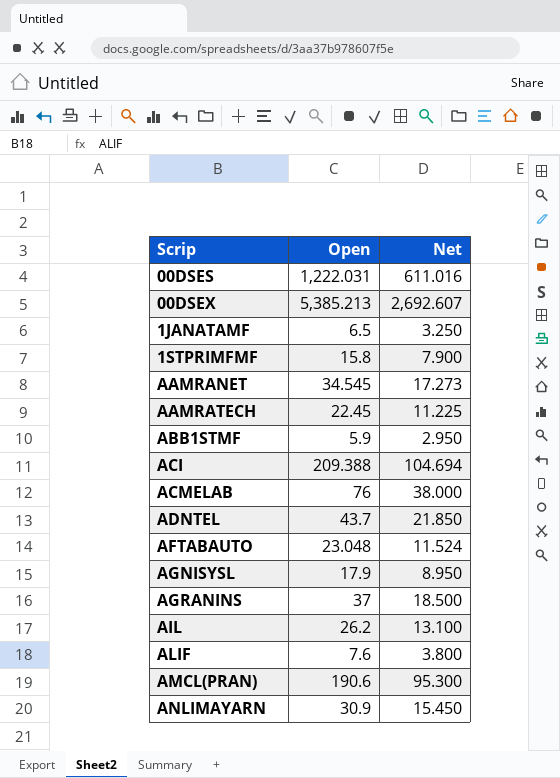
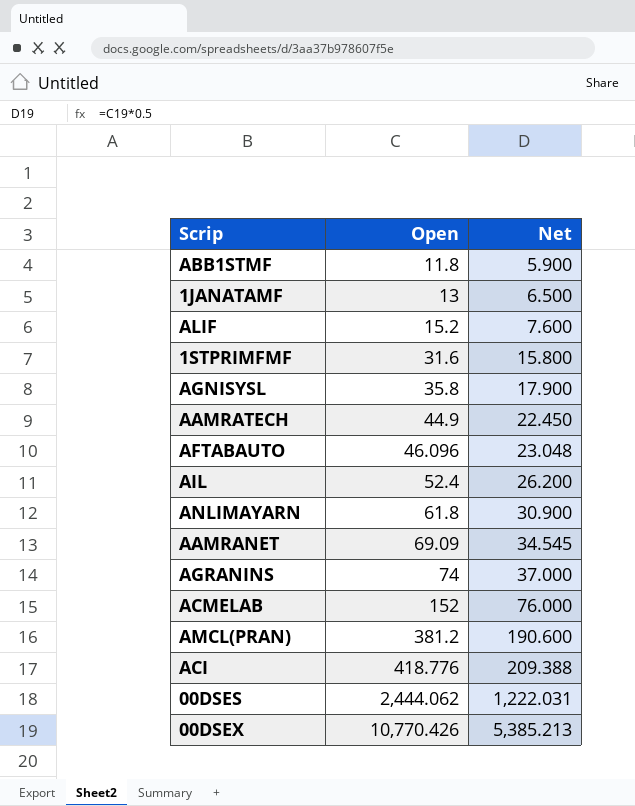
row order: Scrip ascending -> Open ascending
row ADNTEL: 43.7 | 21.850 -> none
ABB1STMF | Open: 5.9 -> 11.8
ABB1STMF | Net: 2.950 -> 5.900
1JANATAMF | Open: 6.5 -> 13
1JANATAMF | Net: 3.250 -> 6.500
ALIF | Open: 7.6 -> 15.2
ALIF | Net: 3.800 -> 7.600
1STPRIMFMF | Open: 15.8 -> 31.6
1STPRIMFMF | Net: 7.900 -> 15.800
AGNISYSL | Open: 17.9 -> 35.8
AGNISYSL | Net: 8.950 -> 17.900
AAMRATECH | Open: 22.45 -> 44.9
AAMRATECH | Net: 11.225 -> 22.450
AFTABAUTO | Open: 23.048 -> 46.096
AFTABAUTO | Net: 11.524 -> 23.048
AIL | Open: 26.2 -> 52.4
AIL | Net: 13.100 -> 26.200
ANLIMAYARN | Open: 30.9 -> 61.8
ANLIMAYARN | Net: 15.450 -> 30.900
AAMRANET | Open: 34.545 -> 69.09
AAMRANET | Net: 17.273 -> 34.545
AGRANINS | Open: 37 -> 74
AGRANINS | Net: 18.500 -> 37.000
ACMELAB | Open: 76 -> 152
ACMELAB | Net: 38.000 -> 76.000
AMCL(PRAN) | Open: 190.6 -> 381.2
AMCL(PRAN) | Net: 95.300 -> 190.600
ACI | Open: 209.388 -> 418.776
ACI | Net: 104.694 -> 209.388
00DSES | Open: 1,222.031 -> 2,444.062
00DSES | Net: 611.016 -> 1,222.031
00DSEX | Open: 5,385.213 -> 10,770.426
00DSEX | Net: 2,692.607 -> 5,385.213

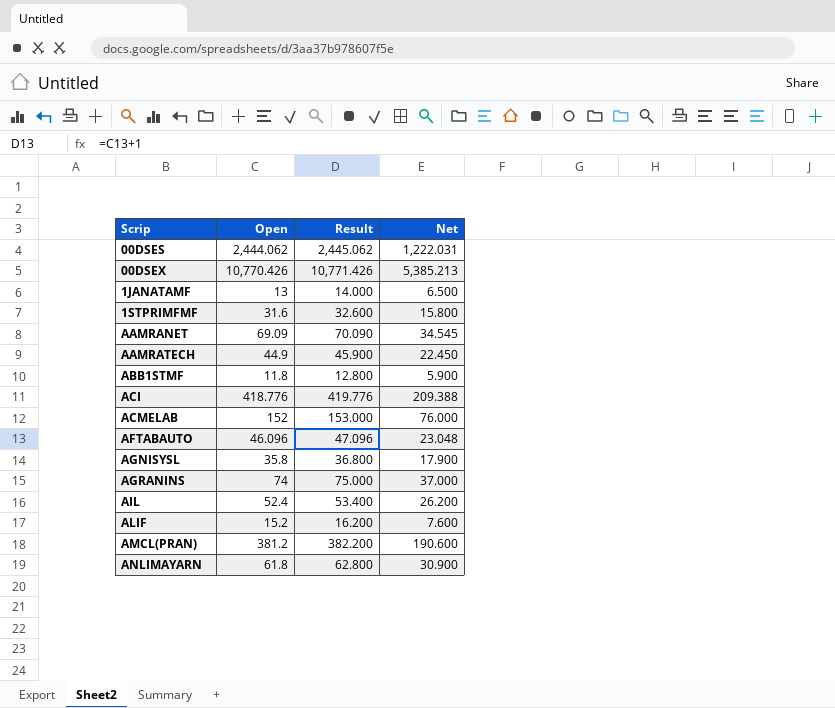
row order: Open ascending -> Scrip ascending
column Result | formula: none -> [Open] + 1

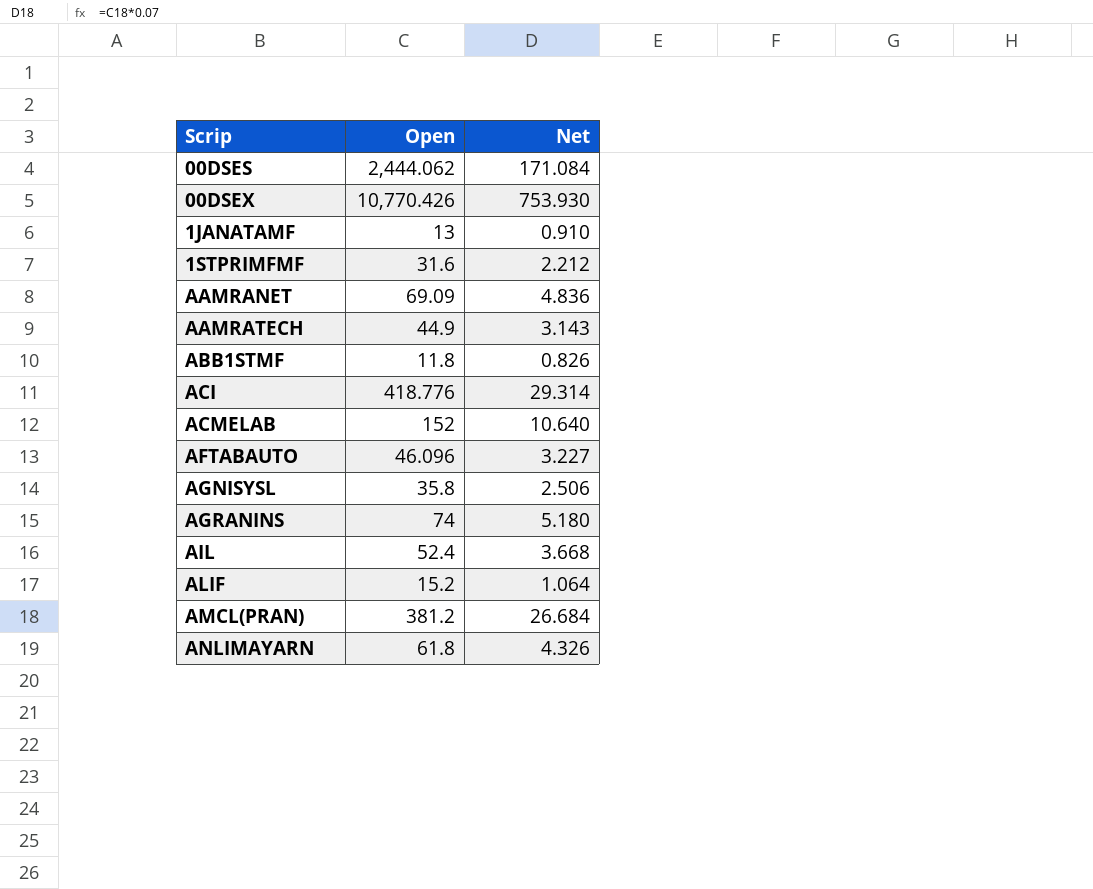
column Result | formula: [Open] + 1 -> none
column Net | formula: [Open] * 0.5 -> [Open] * 0.07

